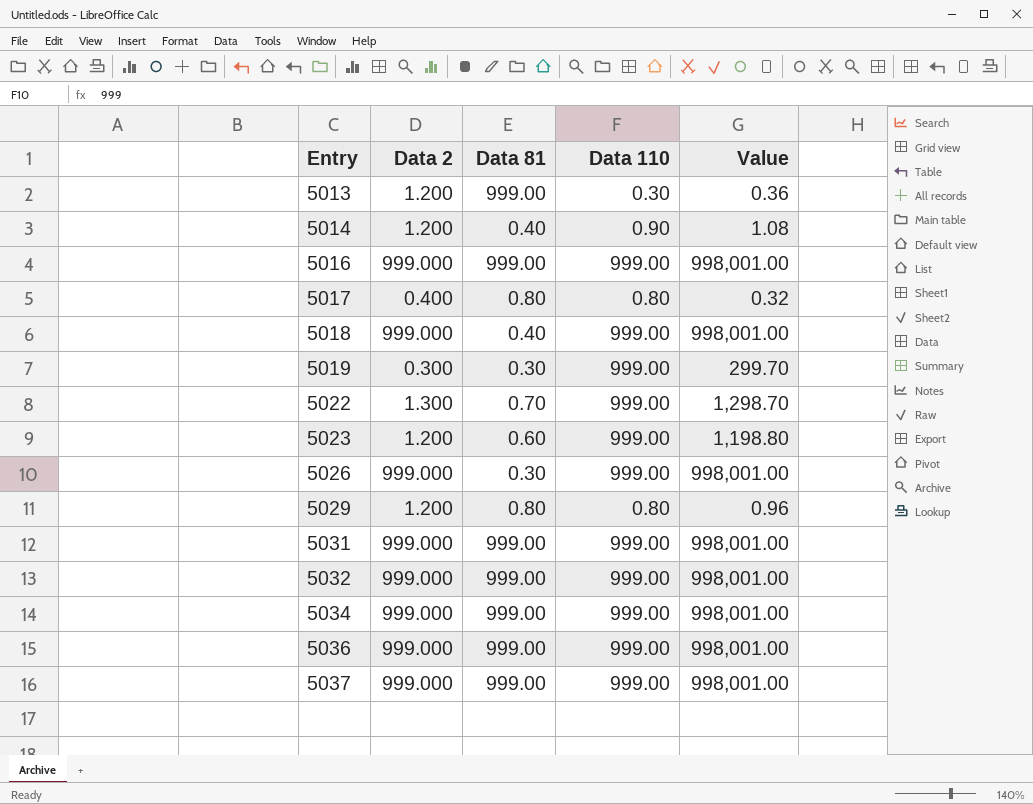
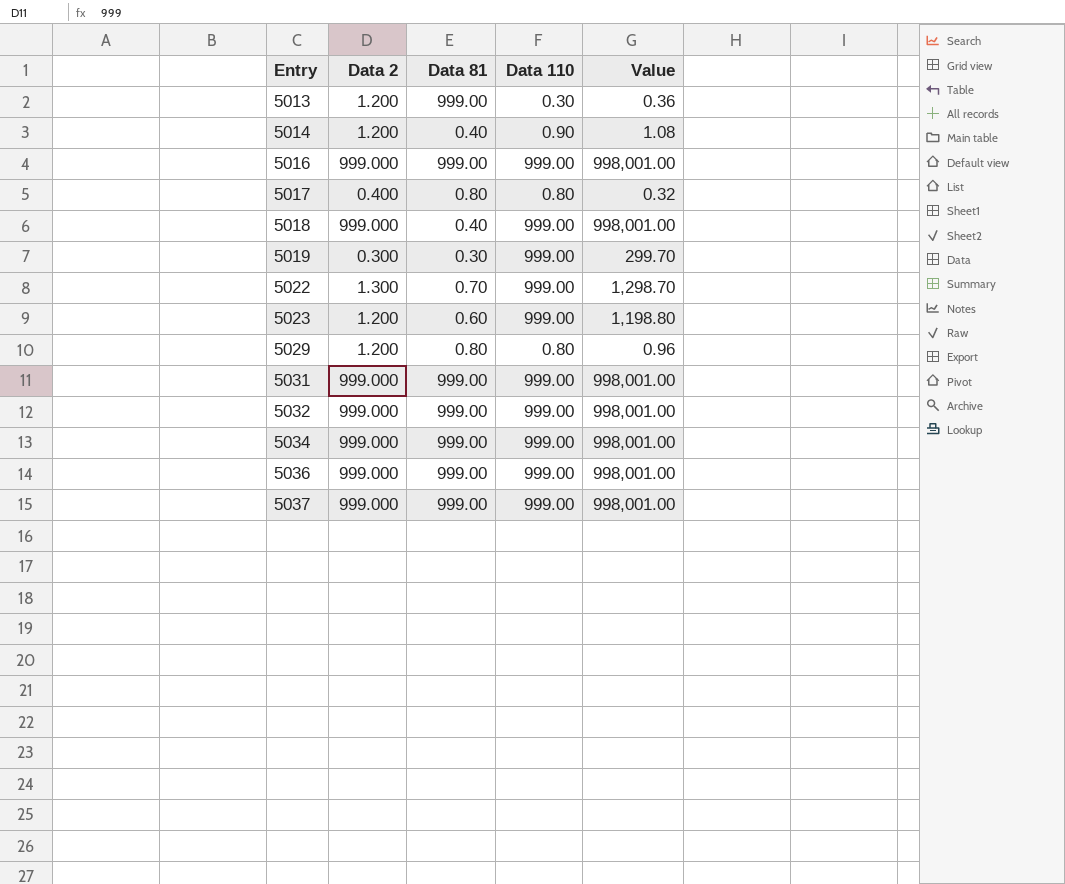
row 5026: 999.000 | 0.30 | 999.00 | 998,001.00 -> none

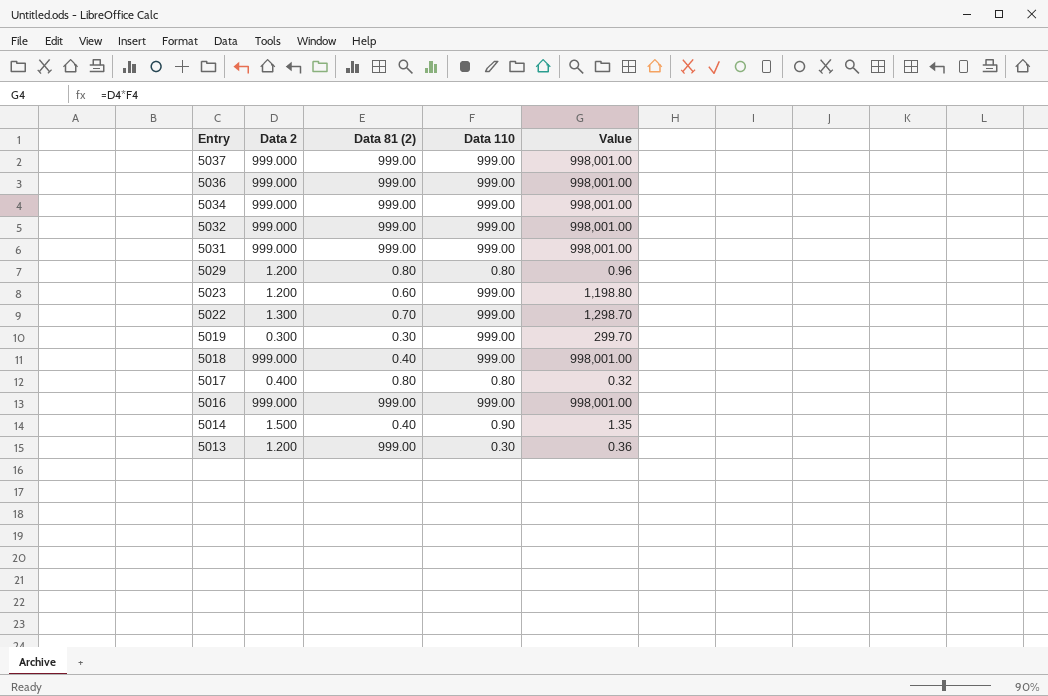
row order: Entry ascending -> Entry descending
column name: Data 81 -> Data 81 (2)
5014 | Data 2: 1.200 -> 1.500
5014 | Value: 1.08 -> 1.35

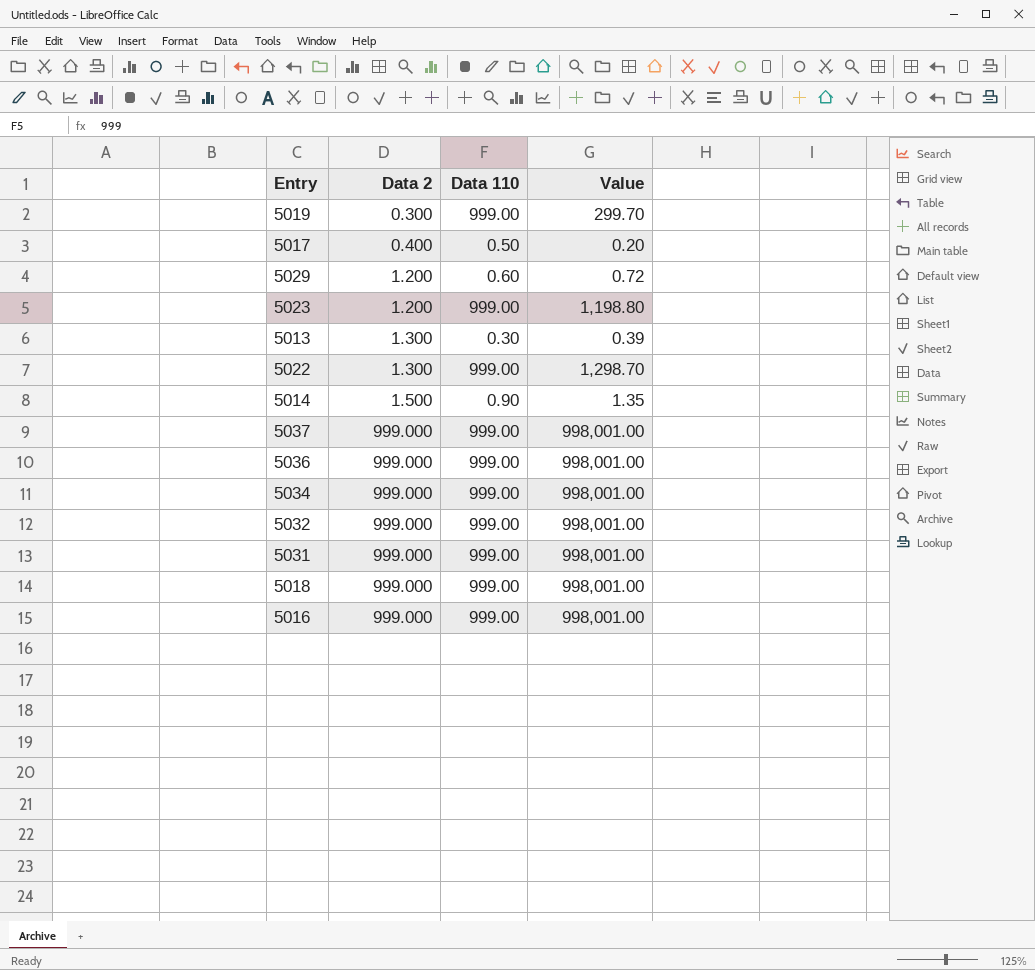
row order: Entry descending -> Data 2 ascending
column Data 81 (2) | position: 3 -> none
5017 | Data 110: 0.80 -> 0.50
5017 | Value: 0.32 -> 0.20
5029 | Data 110: 0.80 -> 0.60
5029 | Value: 0.96 -> 0.72
5013 | Data 2: 1.200 -> 1.300
5013 | Value: 0.36 -> 0.39

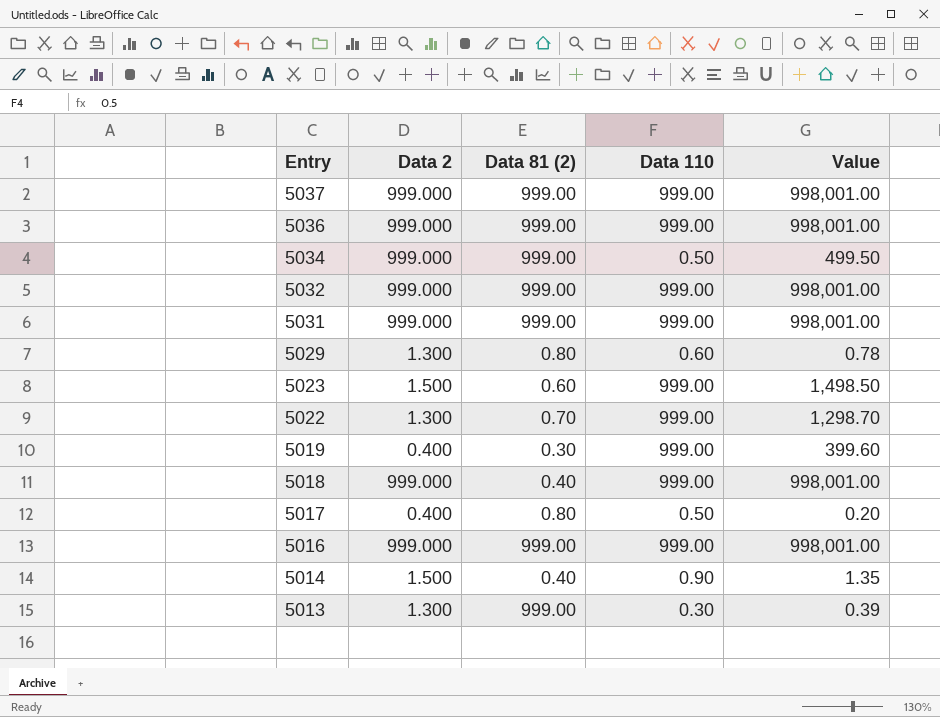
row order: Data 2 ascending -> Entry descending
column Data 81 (2) | position: none -> 3
5034 | Data 110: 999.00 -> 0.50
5034 | Value: 998,001.00 -> 499.50
5029 | Data 2: 1.200 -> 1.300
5029 | Value: 0.72 -> 0.78
5023 | Data 2: 1.200 -> 1.500
5023 | Value: 1,198.80 -> 1,498.50
5019 | Data 2: 0.300 -> 0.400
5019 | Value: 299.70 -> 399.60

